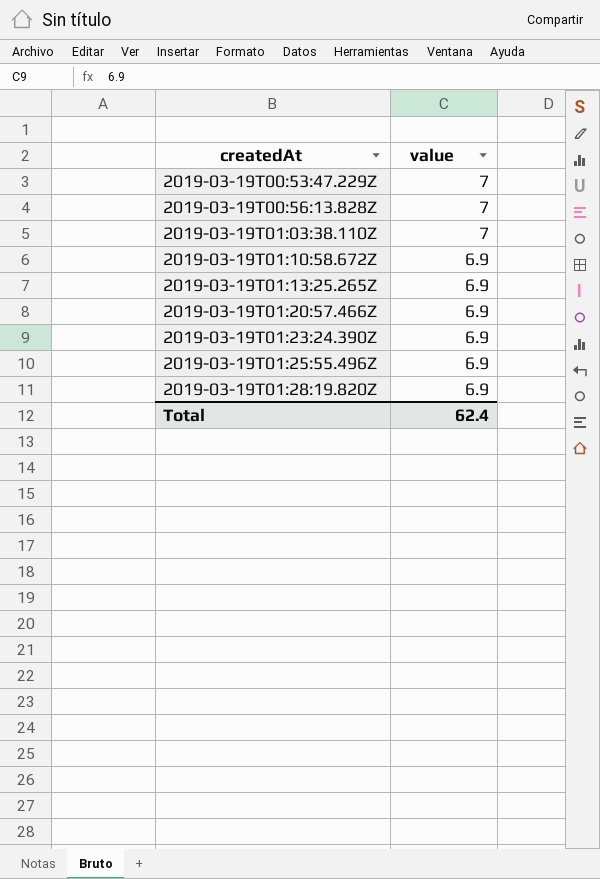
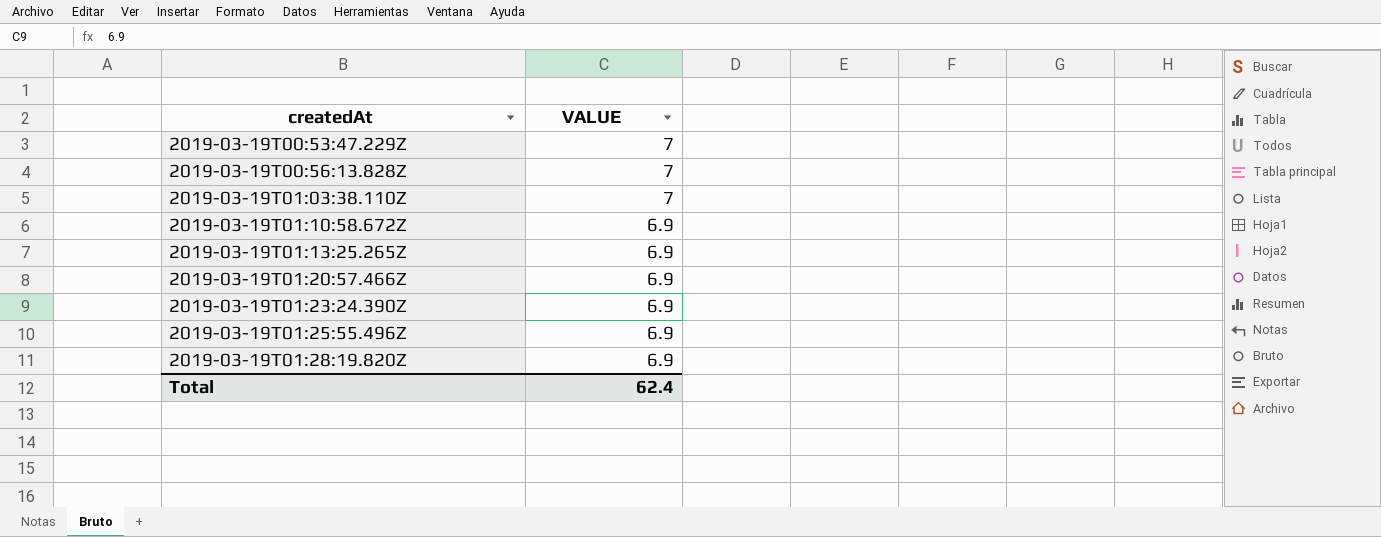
column name: value -> VALUE

